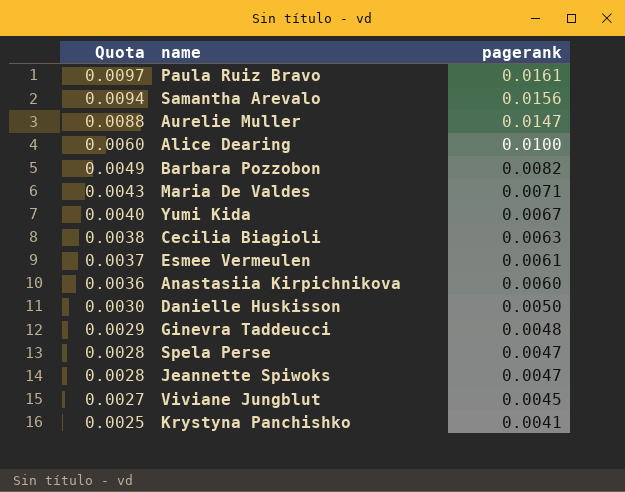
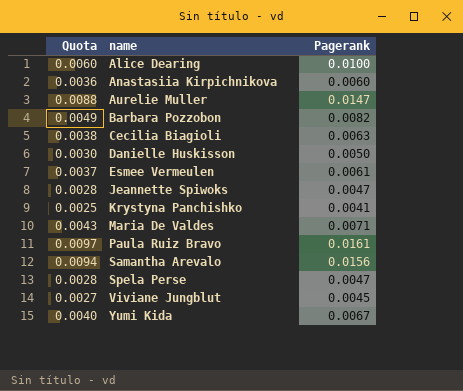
row order: Quota descending -> name ascending
column name: pagerank -> Pagerank
row Ginevra Taddeucci: 0.0029 | 0.0048 -> none

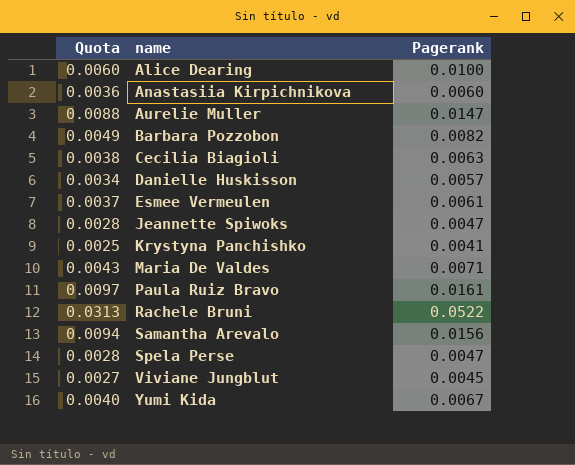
Danielle Huskisson | Quota: 0.0030 -> 0.0034
Danielle Huskisson | Pagerank: 0.0050 -> 0.0057
row Rachele Bruni: none -> 0.0313 | 0.0522

